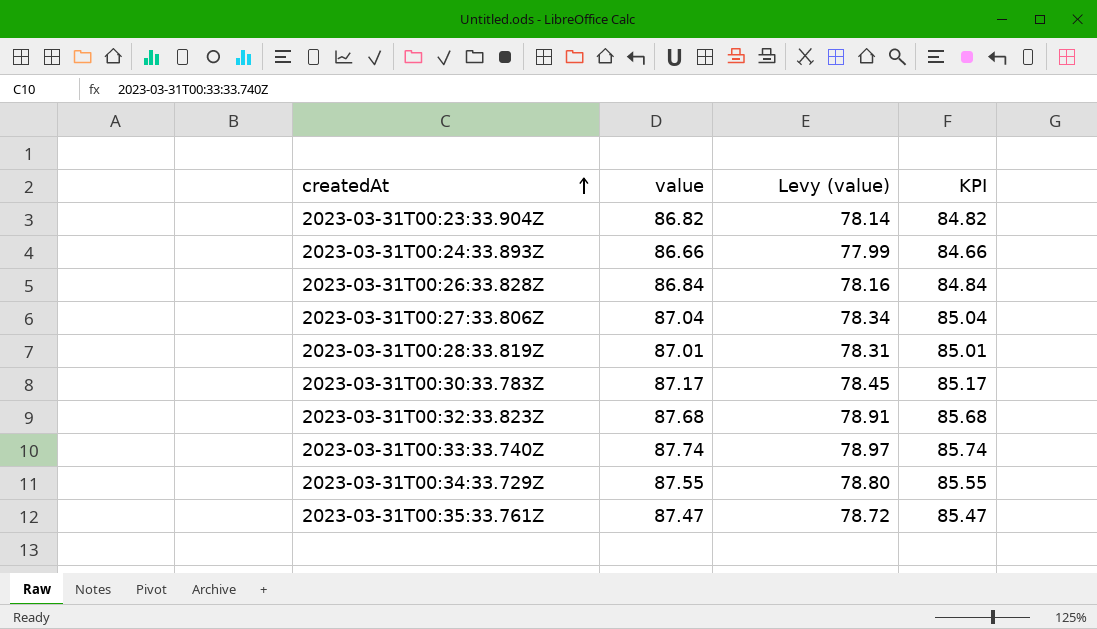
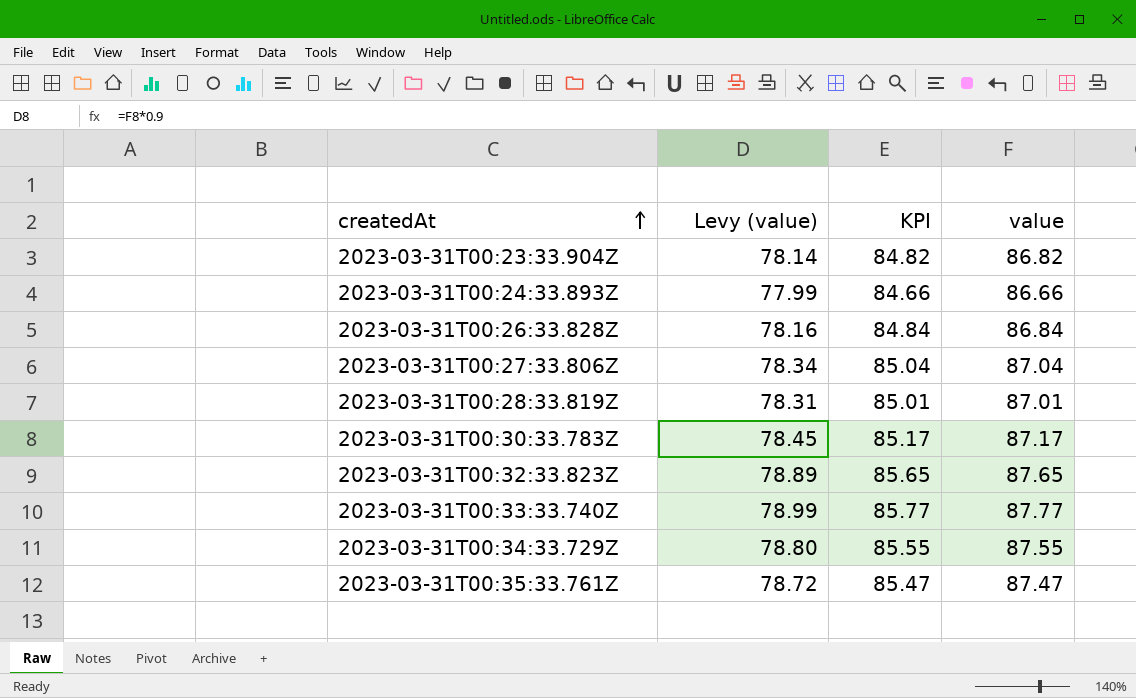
column value | position: 2 -> 4
2023-03-31T00:32:33.823Z | Levy (value): 78.91 -> 78.89
2023-03-31T00:32:33.823Z | KPI: 85.68 -> 85.65
2023-03-31T00:32:33.823Z | value: 87.68 -> 87.65
2023-03-31T00:33:33.740Z | Levy (value): 78.97 -> 78.99
2023-03-31T00:33:33.740Z | KPI: 85.74 -> 85.77
2023-03-31T00:33:33.740Z | value: 87.74 -> 87.77

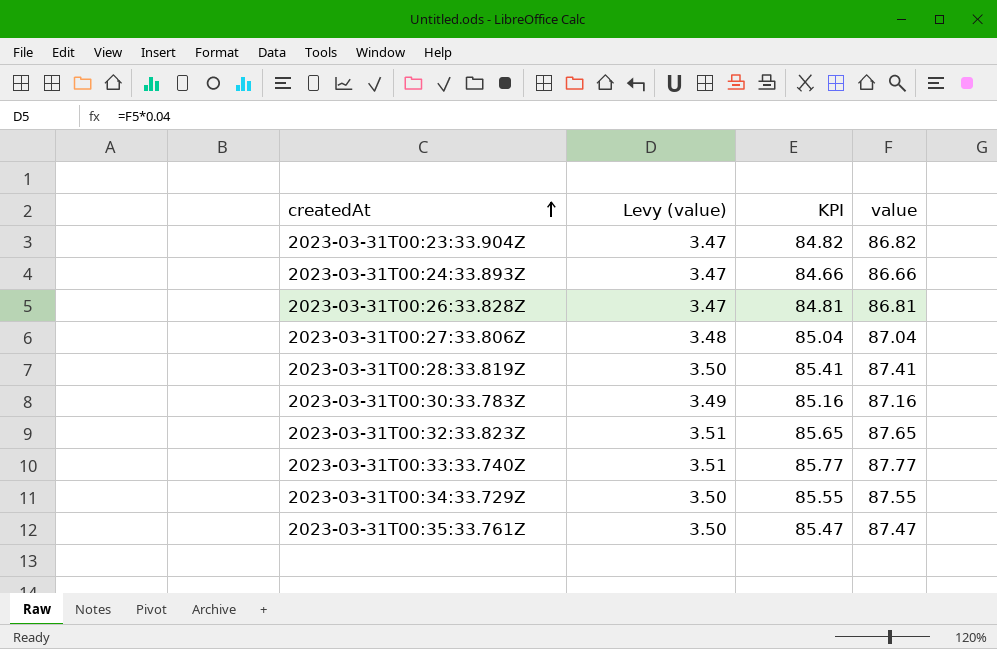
column Levy (value) | formula: [value] * 0.9 -> [value] * 0.04
2023-03-31T00:26:33.828Z | KPI: 84.84 -> 84.81
2023-03-31T00:26:33.828Z | value: 86.84 -> 86.81
2023-03-31T00:28:33.819Z | KPI: 85.01 -> 85.41
2023-03-31T00:28:33.819Z | value: 87.01 -> 87.41
2023-03-31T00:30:33.783Z | KPI: 85.17 -> 85.16
2023-03-31T00:30:33.783Z | value: 87.17 -> 87.16

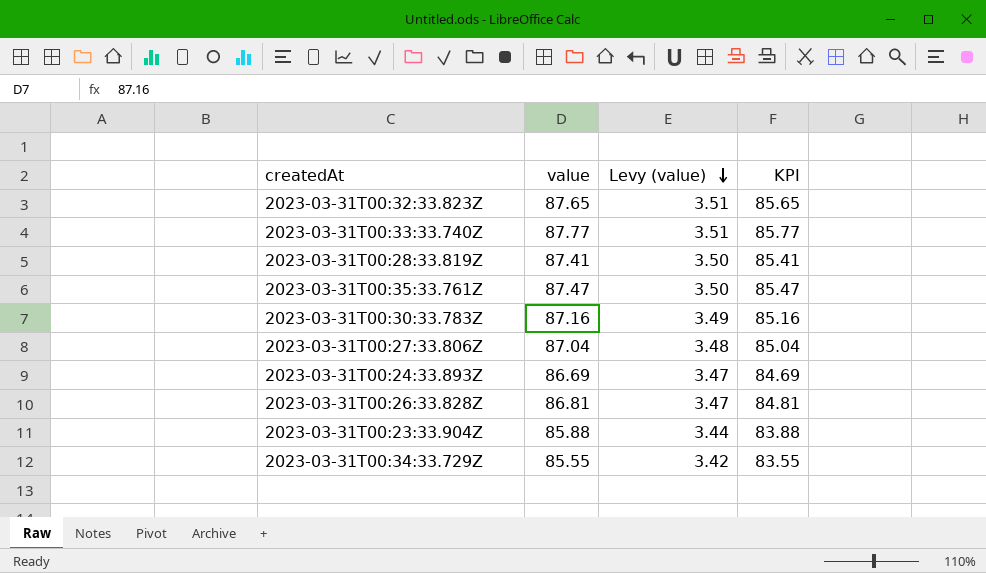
row order: createdAt ascending -> Levy (value) descending
column value | position: 4 -> 2
2023-03-31T00:24:33.893Z | value: 86.66 -> 86.69
2023-03-31T00:24:33.893Z | KPI: 84.66 -> 84.69
2023-03-31T00:23:33.904Z | value: 86.82 -> 85.88
2023-03-31T00:23:33.904Z | Levy (value): 3.47 -> 3.44
2023-03-31T00:23:33.904Z | KPI: 84.82 -> 83.88
2023-03-31T00:34:33.729Z | value: 87.55 -> 85.55
2023-03-31T00:34:33.729Z | Levy (value): 3.50 -> 3.42
2023-03-31T00:34:33.729Z | KPI: 85.55 -> 83.55

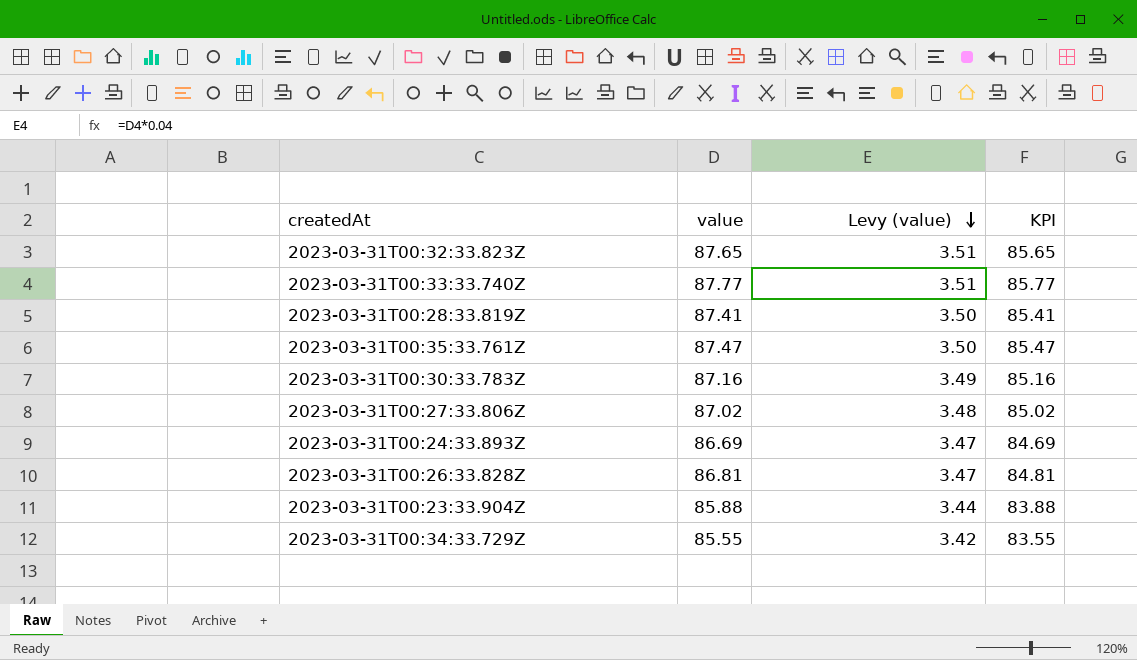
2023-03-31T00:27:33.806Z | value: 87.04 -> 87.02
2023-03-31T00:27:33.806Z | KPI: 85.04 -> 85.02

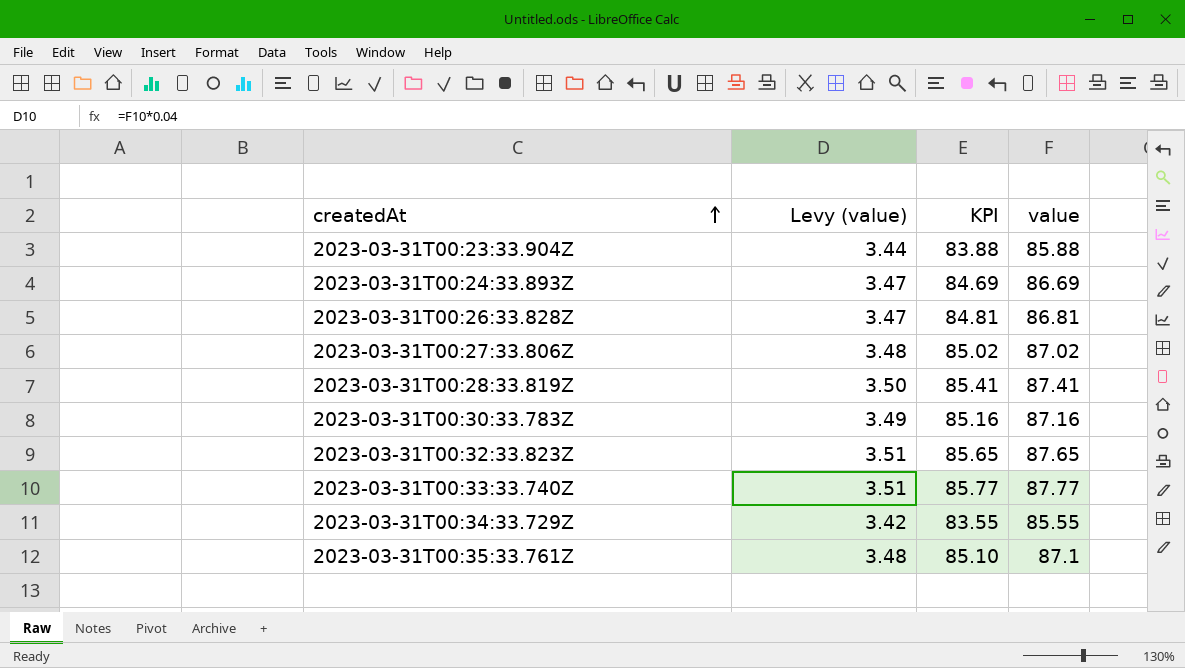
row order: Levy (value) descending -> createdAt ascending
column value | position: 2 -> 4
2023-03-31T00:35:33.761Z | Levy (value): 3.50 -> 3.48
2023-03-31T00:35:33.761Z | KPI: 85.47 -> 85.10
2023-03-31T00:35:33.761Z | value: 87.47 -> 87.1

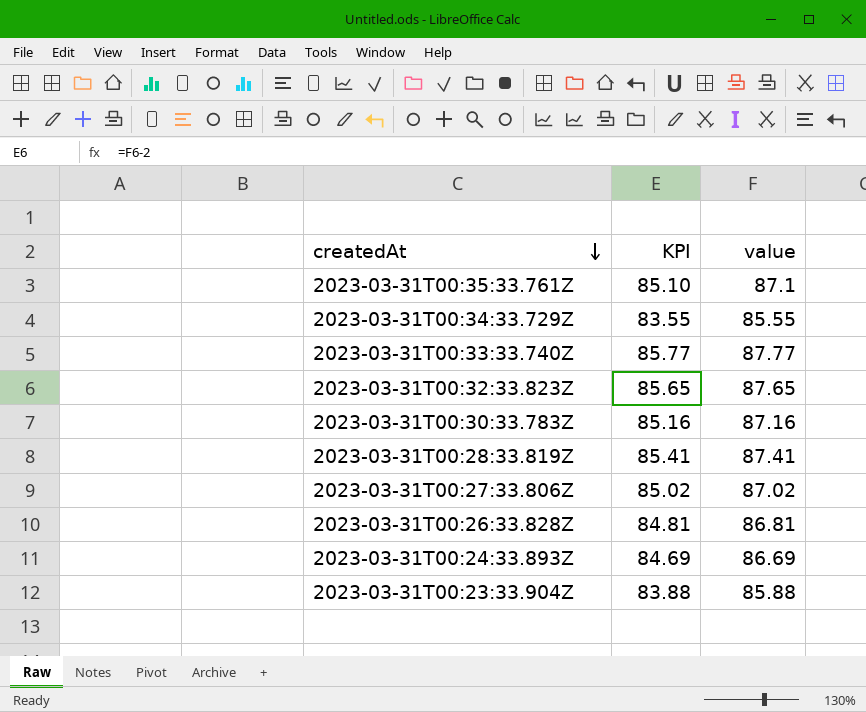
row order: createdAt ascending -> createdAt descending
column Levy (value) | formula: [value] * 0.04 -> none

